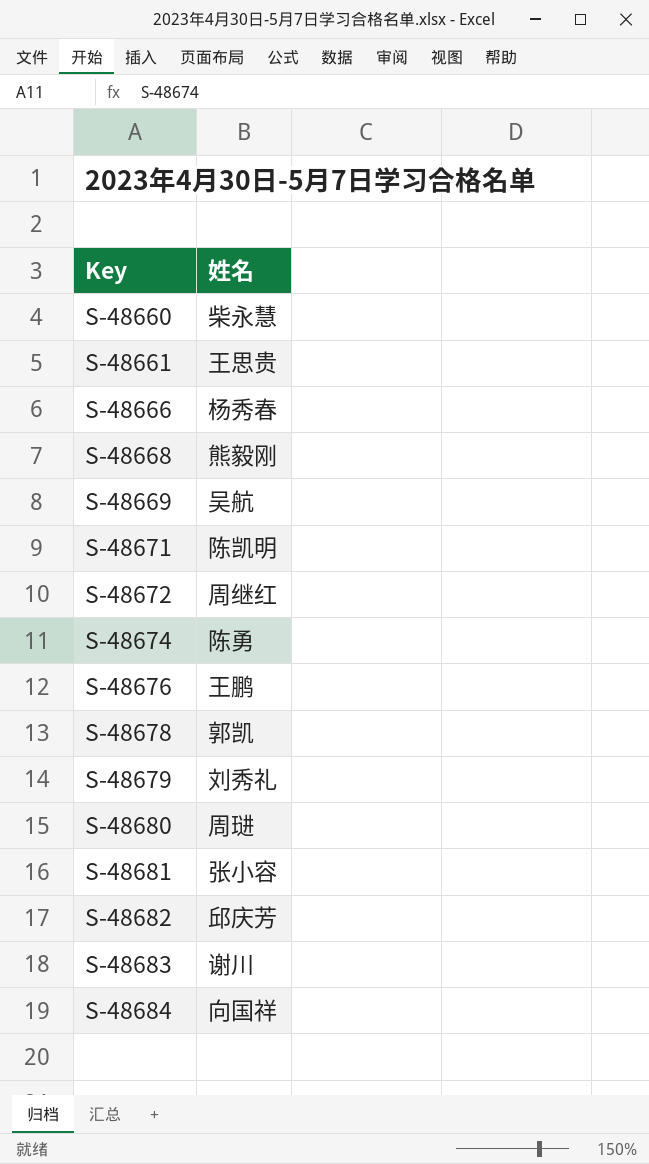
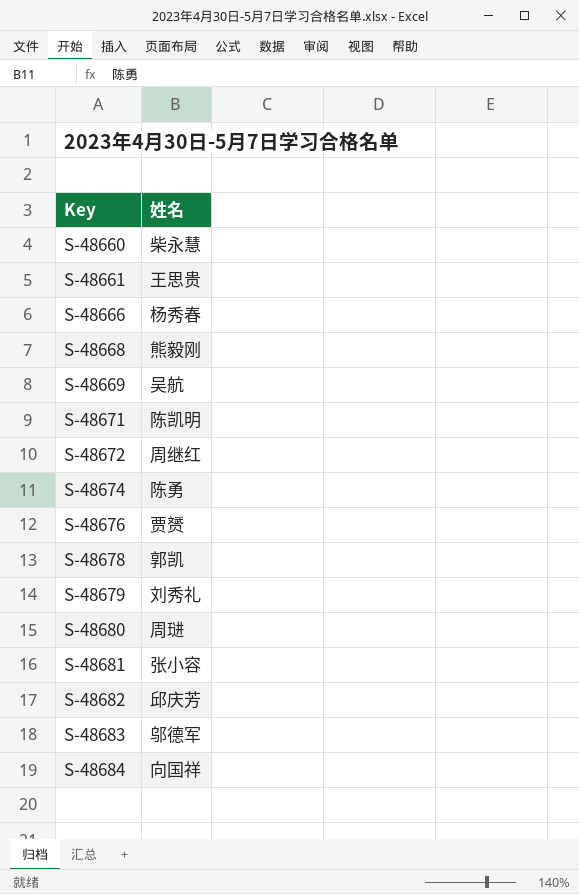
S-48676 | 姓名: 王鹏 -> 贾赟
S-48683 | 姓名: 谢川 -> 邬德军

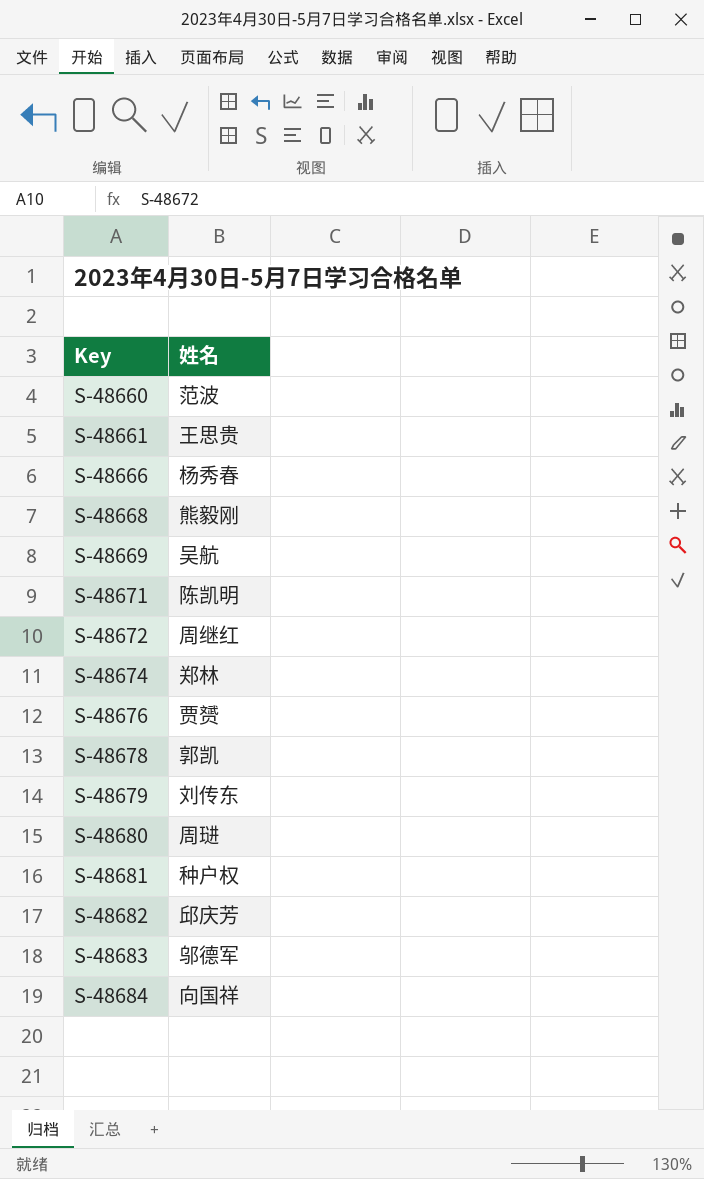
S-48660 | 姓名: 柴永慧 -> 范波
S-48674 | 姓名: 陈勇 -> 郑林
S-48679 | 姓名: 刘秀礼 -> 刘传东
S-48681 | 姓名: 张小容 -> 种户权

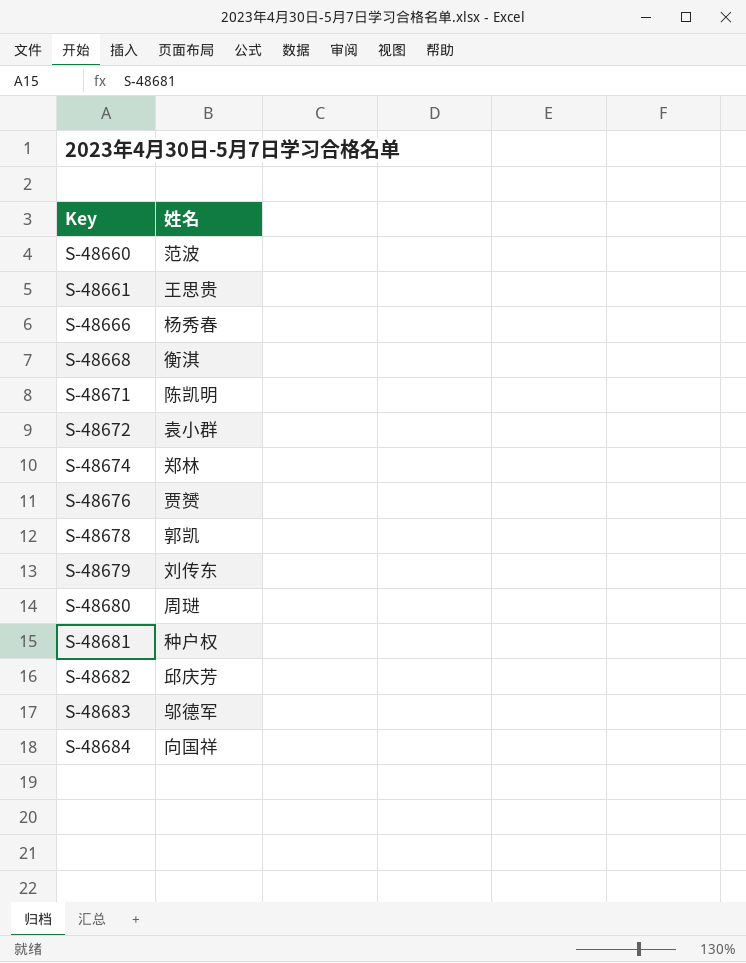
row S-48669: 吴航 -> none
S-48668 | 姓名: 熊毅刚 -> 衡淇
S-48672 | 姓名: 周继红 -> 袁小群

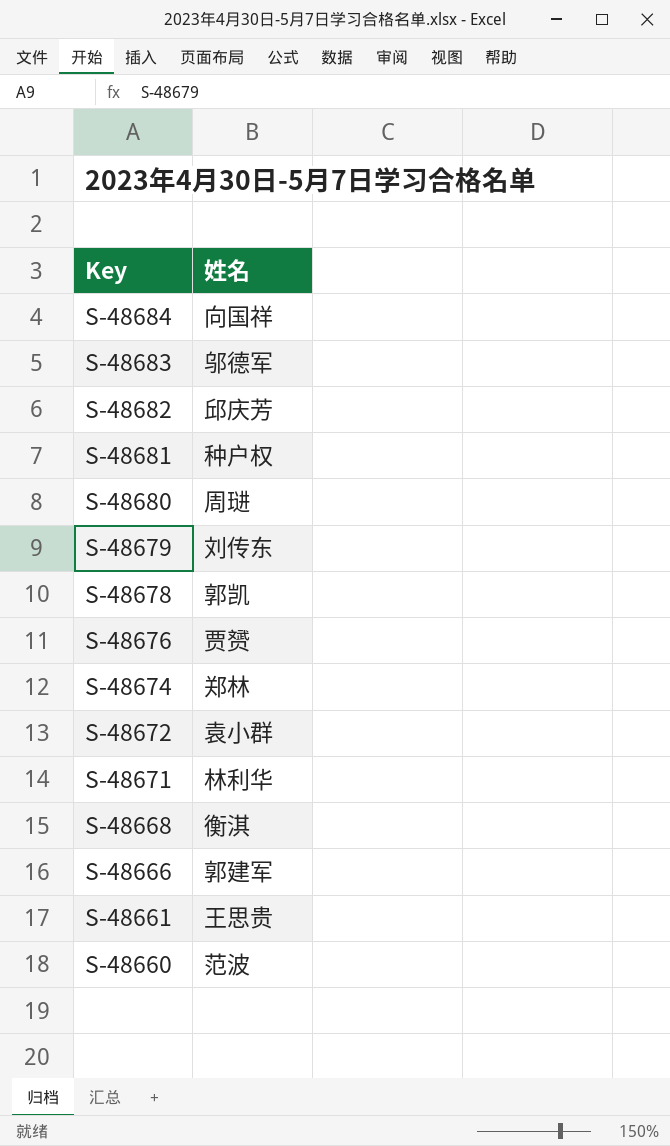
row order: Key ascending -> Key descending
S-48671 | 姓名: 陈凯明 -> 林利华
S-48666 | 姓名: 杨秀春 -> 郭建军

